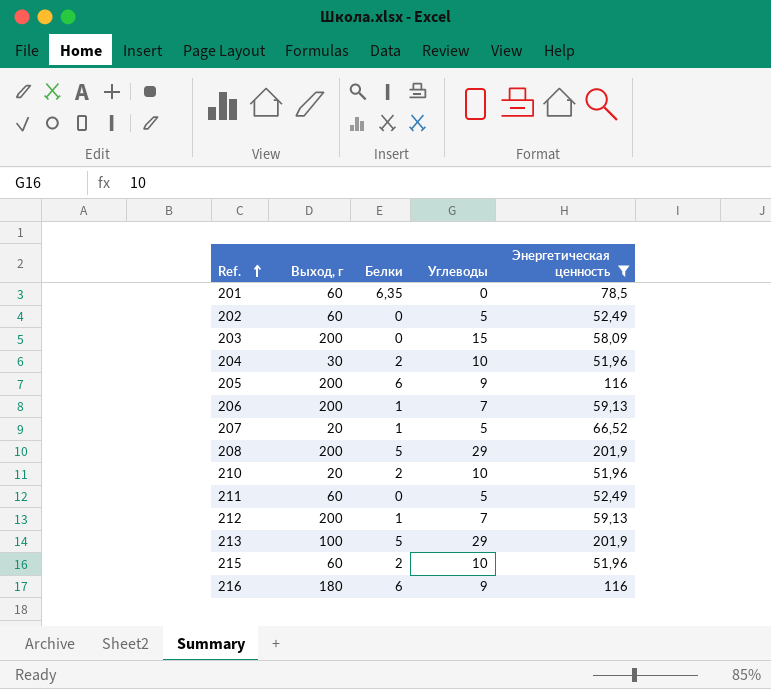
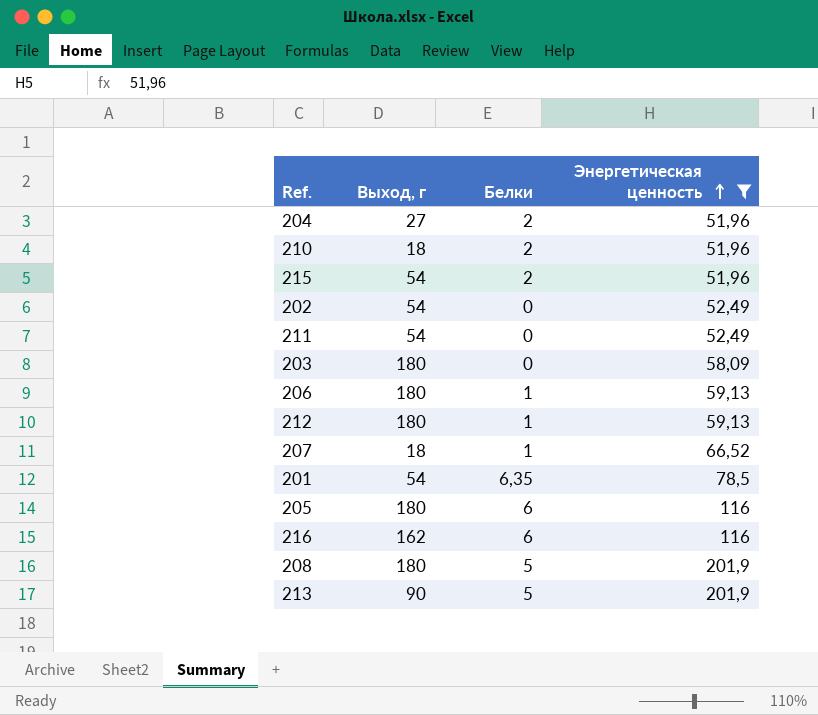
row order: Ref. ascending -> Энергетическая ценность ascending
column Углеводы | position: 4 -> none
204 | Выход, г: 30 -> 27
210 | Выход, г: 20 -> 18
215 | Выход, г: 60 -> 54
202 | Выход, г: 60 -> 54
211 | Выход, г: 60 -> 54
203 | Выход, г: 200 -> 180
206 | Выход, г: 200 -> 180
212 | Выход, г: 200 -> 180
207 | Выход, г: 20 -> 18
201 | Выход, г: 60 -> 54
205 | Выход, г: 200 -> 180
216 | Выход, г: 180 -> 162
208 | Выход, г: 200 -> 180
213 | Выход, г: 100 -> 90

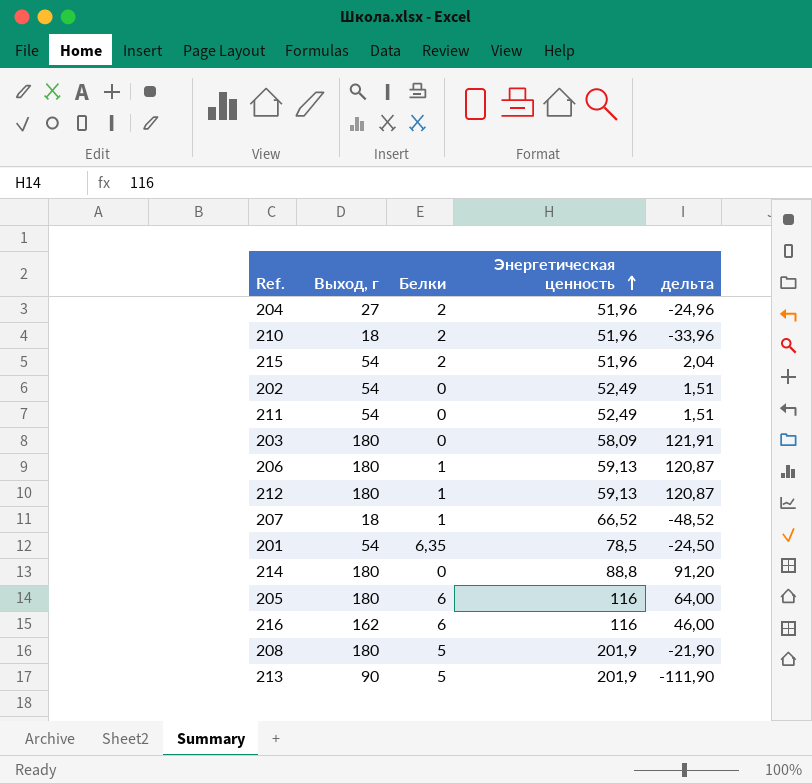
filter: Энергетическая ценность != 88,8 -> none
column дельта | formula: none -> [Выход, г] - [Энергетическая ценность]

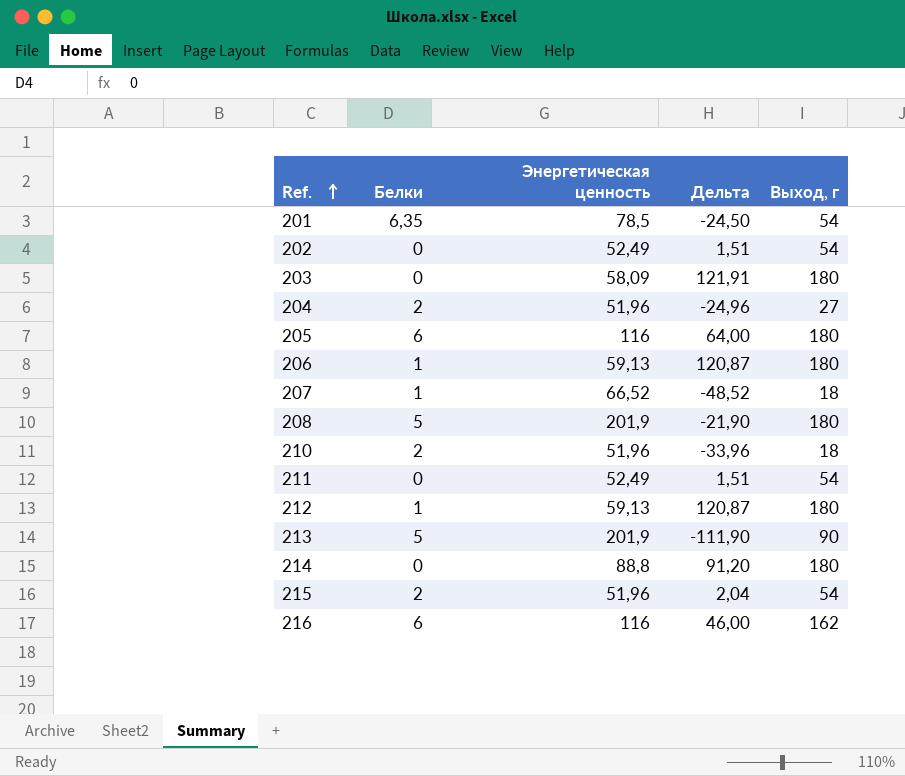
row order: Энергетическая ценность ascending -> Ref. ascending
column name: дельта -> Дельта
column Выход, г | position: 2 -> 5

